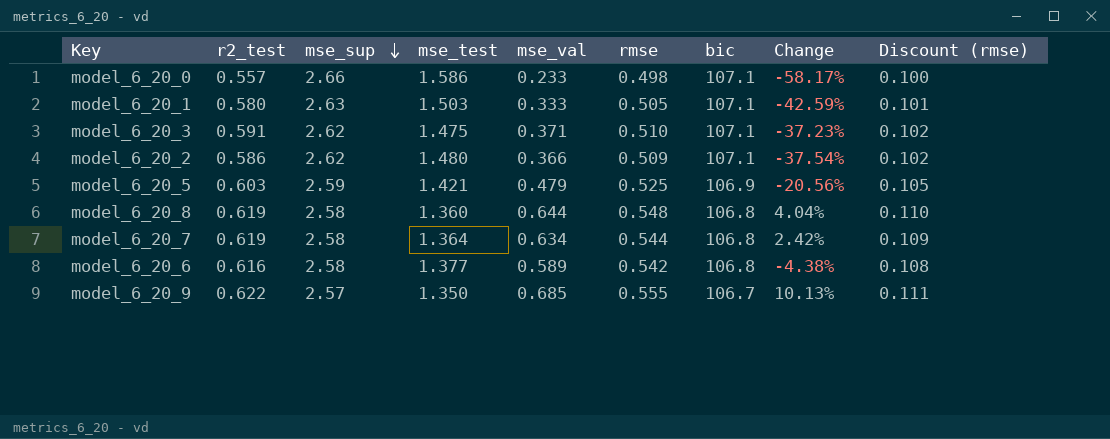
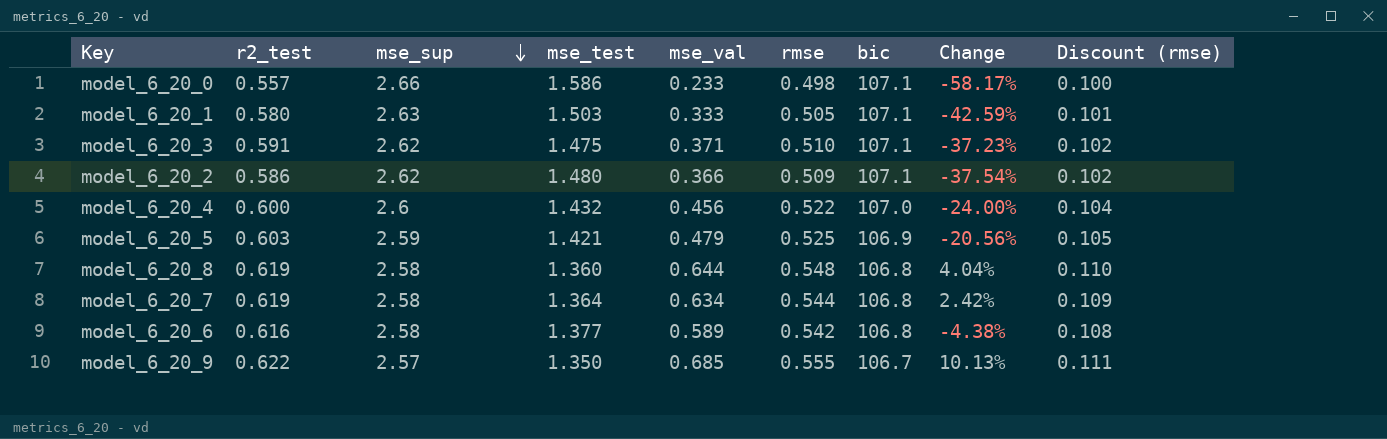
row model_6_20_4: none -> 0.600 | 2.6 | 1.432 | 0.456 | 0.522 | 107.0 | -24.00% | 0.104

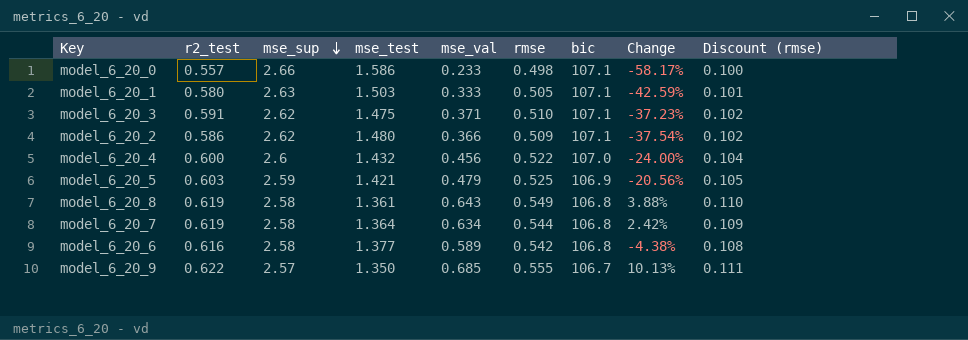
model_6_20_8 | mse_test: 1.360 -> 1.361
model_6_20_8 | mse_val: 0.644 -> 0.643
model_6_20_8 | rmse: 0.548 -> 0.549
model_6_20_8 | Change: 4.04% -> 3.88%

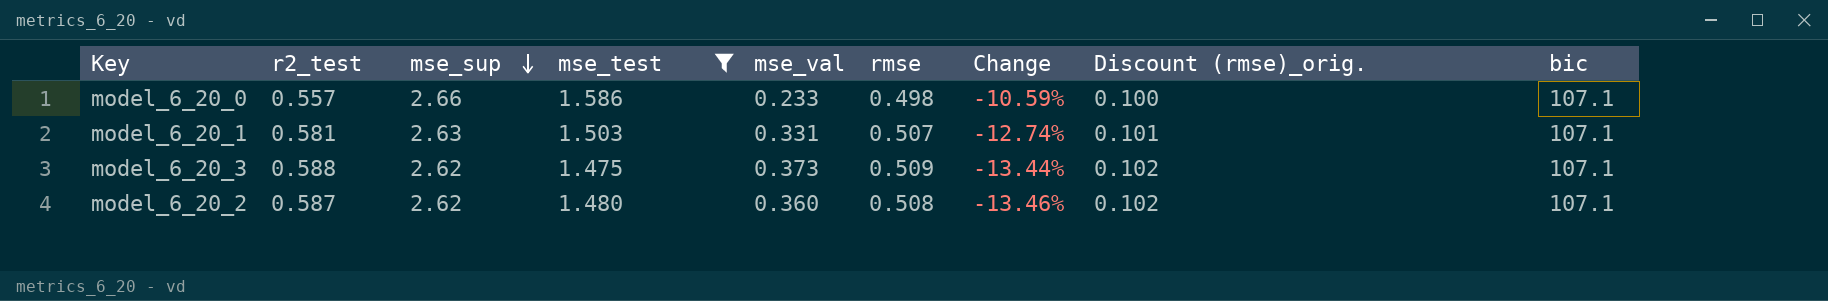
filter: none -> mse_test >= 1.475
column Change | formula: ([mse_val] - [r2_test]) / [r2_test] -> ([rmse] - [r2_test]) / [r2_test]
column name: Discount (rmse) -> Discount (rmse)_orig.
column bic | position: 7 -> 9
model_6_20_1 | r2_test: 0.580 -> 0.581
model_6_20_1 | mse_val: 0.333 -> 0.331
model_6_20_1 | rmse: 0.505 -> 0.507
model_6_20_3 | r2_test: 0.591 -> 0.588
model_6_20_3 | mse_val: 0.371 -> 0.373
model_6_20_3 | rmse: 0.510 -> 0.509
model_6_20_2 | r2_test: 0.586 -> 0.587
model_6_20_2 | mse_val: 0.366 -> 0.360
model_6_20_2 | rmse: 0.509 -> 0.508

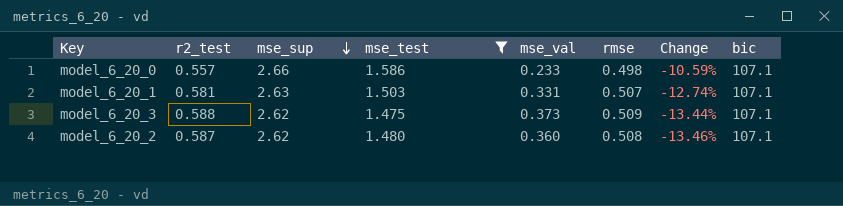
column Discount (rmse)_orig. | formula: [rmse] * 0.2 -> none

